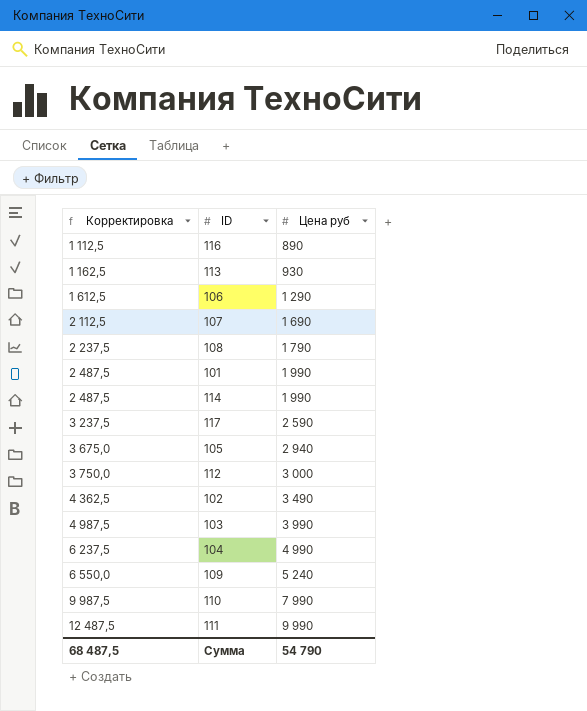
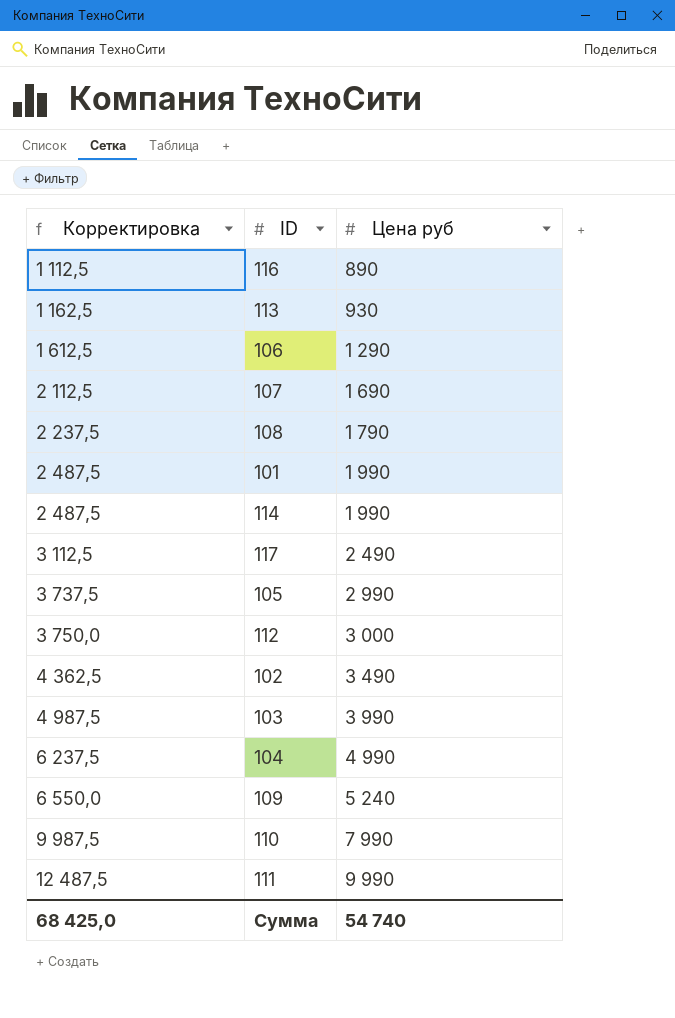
117 | Корректировка: 3 237,5 -> 3 112,5
117 | Цена руб: 2 590 -> 2 490
105 | Корректировка: 3 675,0 -> 3 737,5
105 | Цена руб: 2 940 -> 2 990
Сумма | Корректировка: 68 487,5 -> 68 425,0
Сумма | Цена руб: 54 790 -> 54 740

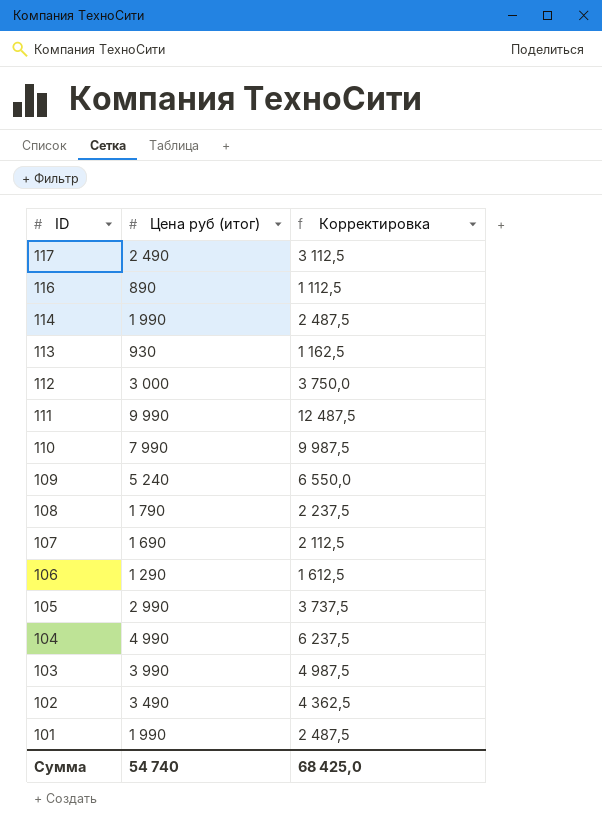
row order: Корректировка ascending -> ID descending
column name: Цена руб -> Цена руб (итог)
column Корректировка | position: 1 -> 3

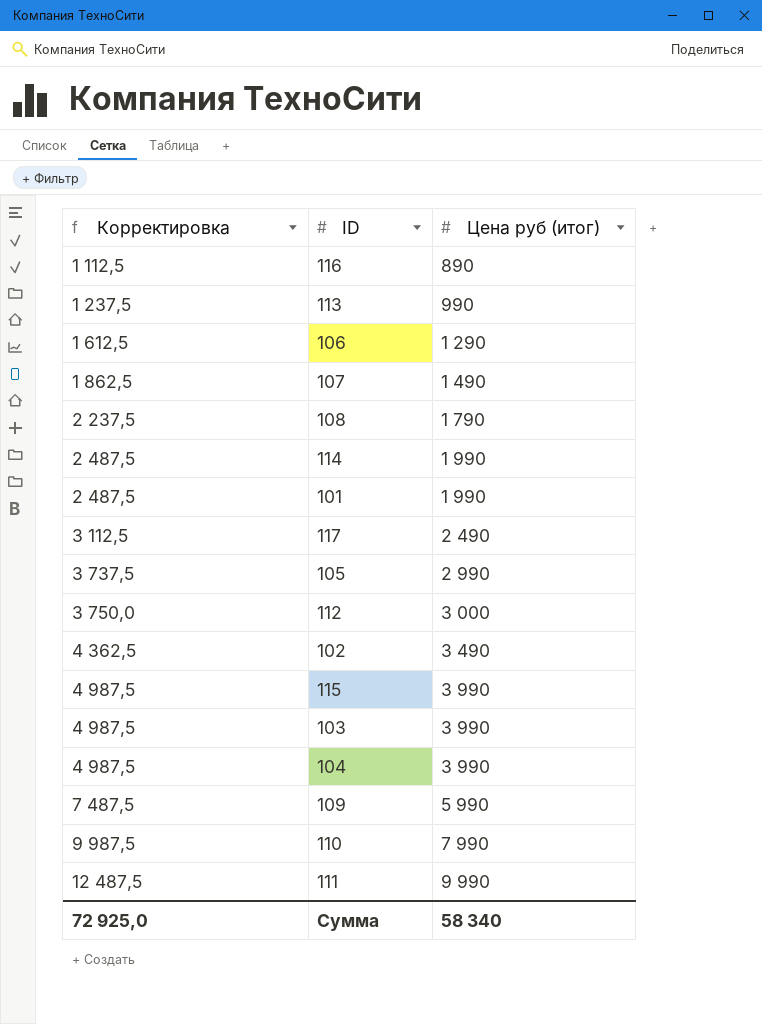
row order: ID descending -> Корректировка ascending
column Корректировка | position: 3 -> 1
113 | Корректировка: 1 162,5 -> 1 237,5
113 | Цена руб (итог): 930 -> 990
107 | Корректировка: 2 112,5 -> 1 862,5
107 | Цена руб (итог): 1 690 -> 1 490
row 115: none -> 4 987,5 | 3 990
104 | Корректировка: 6 237,5 -> 4 987,5
104 | Цена руб (итог): 4 990 -> 3 990
109 | Корректировка: 6 550,0 -> 7 487,5
109 | Цена руб (итог): 5 240 -> 5 990
Сумма | Корректировка: 68 425,0 -> 72 925,0
Сумма | Цена руб (итог): 54 740 -> 58 340

